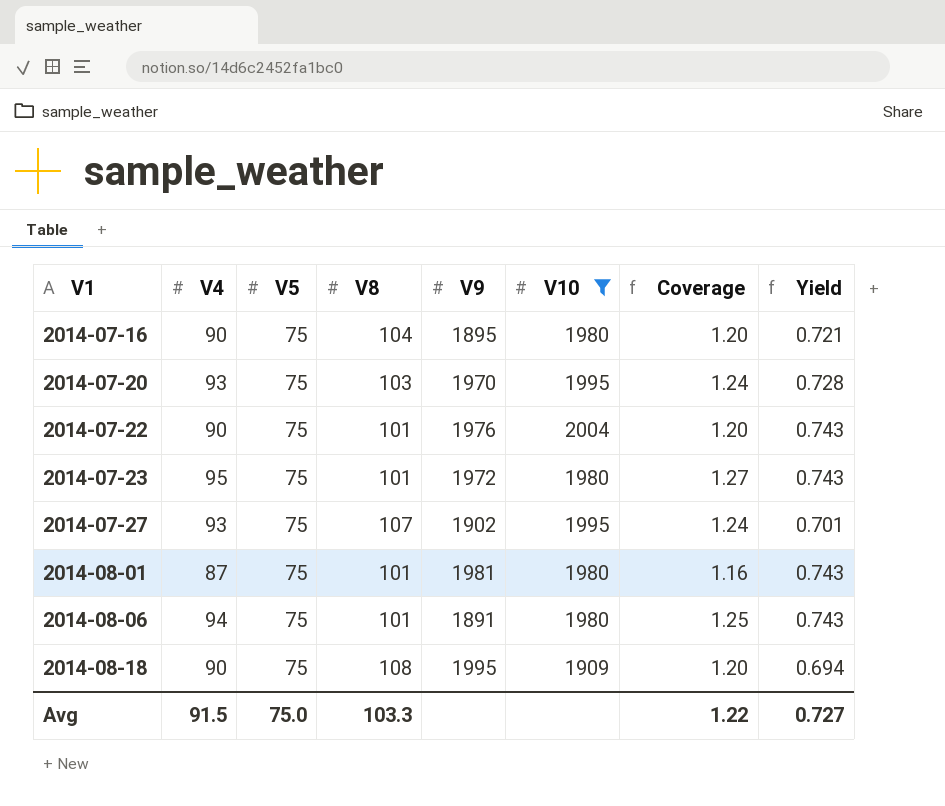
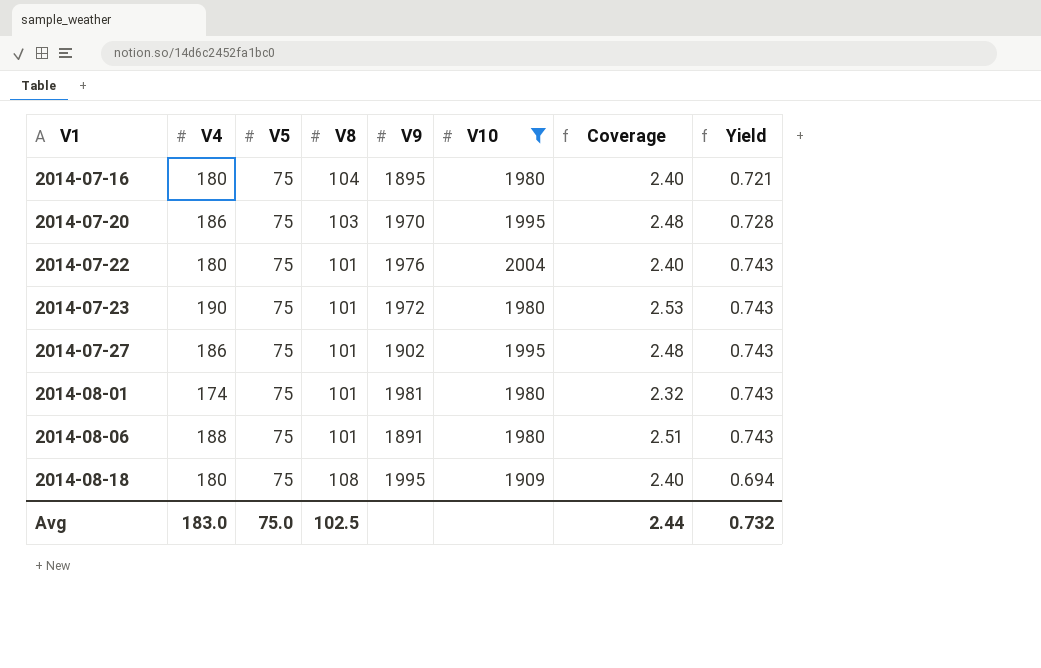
2014-07-16 | V4: 90 -> 180
2014-07-16 | Coverage: 1.20 -> 2.40
2014-07-20 | V4: 93 -> 186
2014-07-20 | Coverage: 1.24 -> 2.48
2014-07-22 | V4: 90 -> 180
2014-07-22 | Coverage: 1.20 -> 2.40
2014-07-23 | V4: 95 -> 190
2014-07-23 | Coverage: 1.27 -> 2.53
2014-07-27 | V4: 93 -> 186
2014-07-27 | V8: 107 -> 101
2014-07-27 | Coverage: 1.24 -> 2.48
2014-07-27 | Yield: 0.701 -> 0.743
2014-08-01 | V4: 87 -> 174
2014-08-01 | Coverage: 1.16 -> 2.32
2014-08-06 | V4: 94 -> 188
2014-08-06 | Coverage: 1.25 -> 2.51
2014-08-18 | V4: 90 -> 180
2014-08-18 | Coverage: 1.20 -> 2.40
Avg | V4: 91.5 -> 183.0
Avg | V8: 103.3 -> 102.5
Avg | Coverage: 1.22 -> 2.44
Avg | Yield: 0.727 -> 0.732

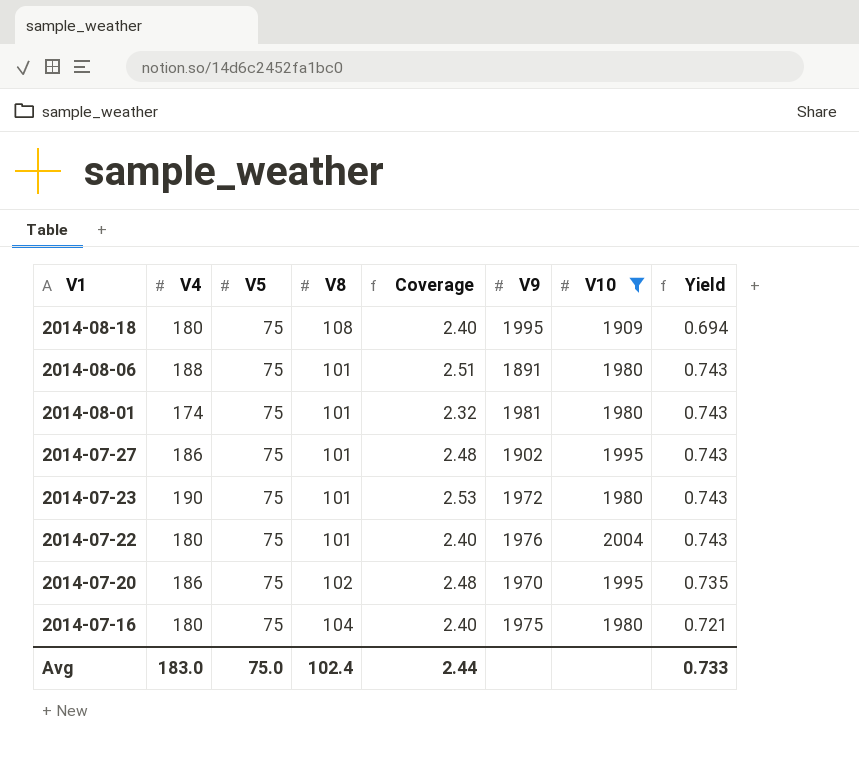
row order: V1 ascending -> V1 descending
column Coverage | position: 7 -> 5
2014-07-20 | V8: 103 -> 102
2014-07-20 | Yield: 0.728 -> 0.735
2014-07-16 | V9: 1895 -> 1975
Avg | V8: 102.5 -> 102.4
Avg | Yield: 0.732 -> 0.733

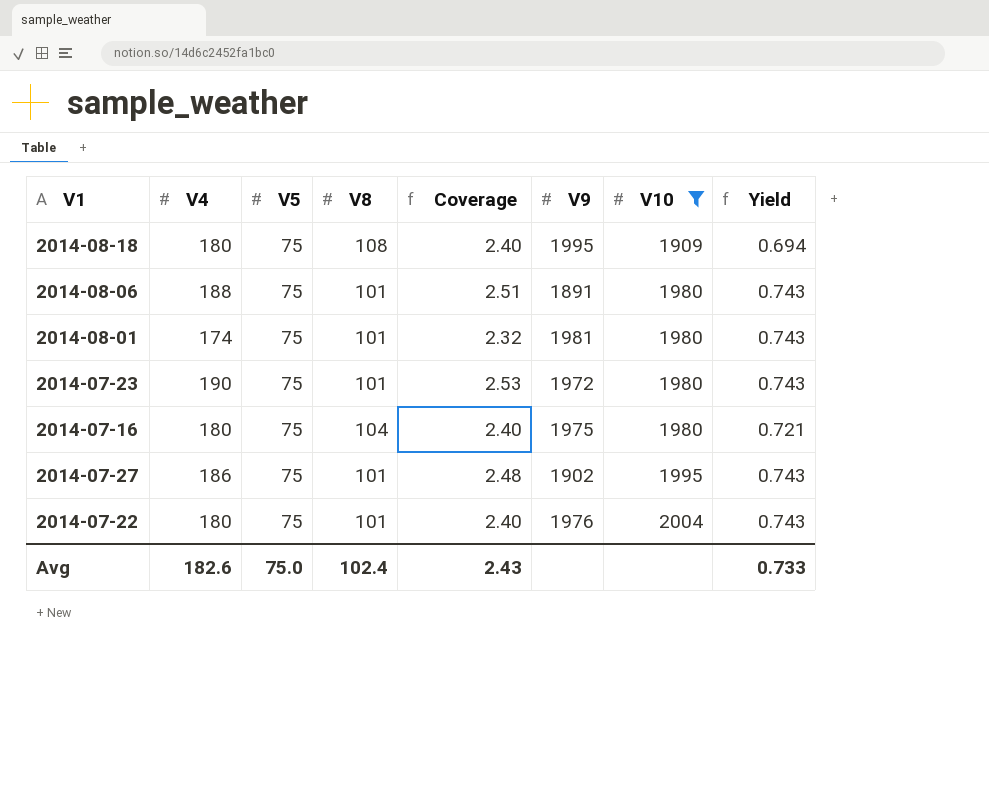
row order: V1 descending -> V10 ascending
row 2014-07-20: 186 | 75 | 102 | 2.48 | 1970 | 1995 | 0.735 -> none
Avg | V4: 183.0 -> 182.6
Avg | Coverage: 2.44 -> 2.43

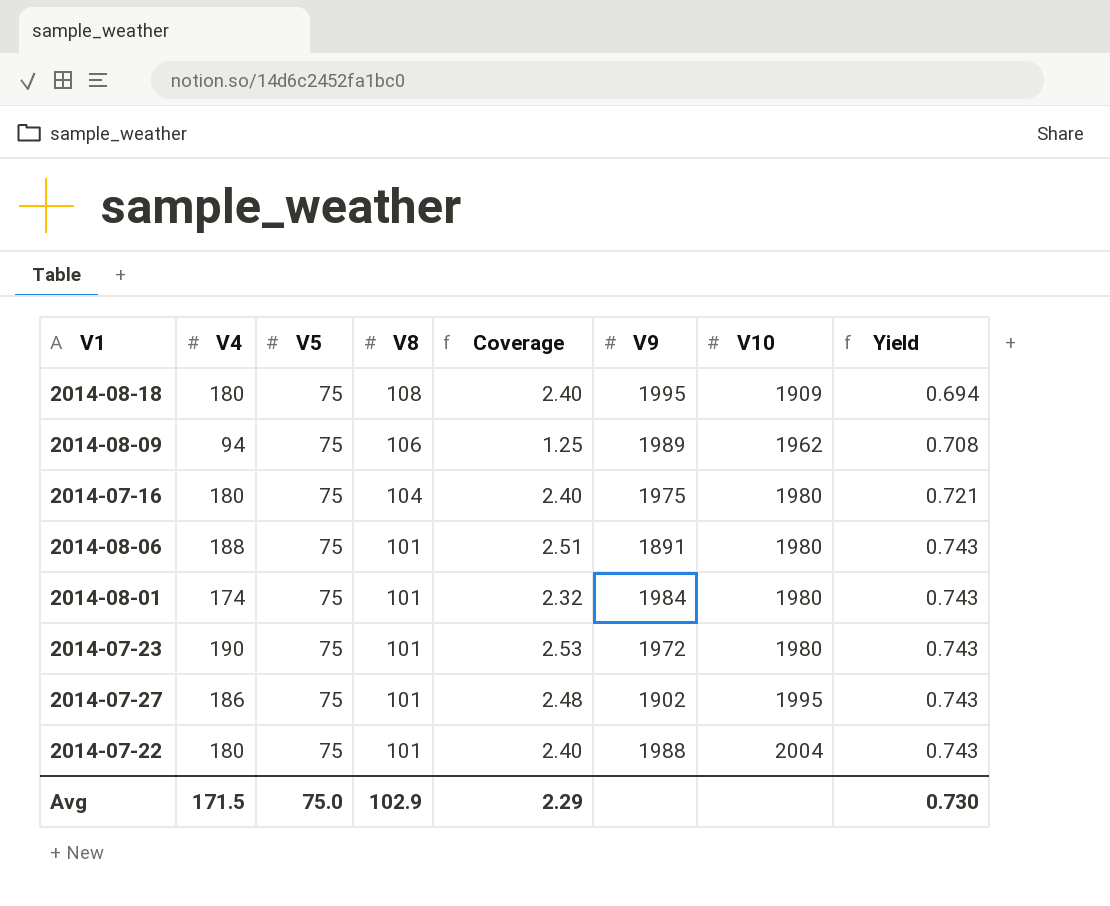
filter: V10 != 1962 -> none
row order: V10 ascending -> V8 descending
2014-08-01 | V9: 1981 -> 1984
2014-07-22 | V9: 1976 -> 1988
Avg | V4: 182.6 -> 171.5
Avg | V8: 102.4 -> 102.9
Avg | Coverage: 2.43 -> 2.29
Avg | Yield: 0.733 -> 0.730

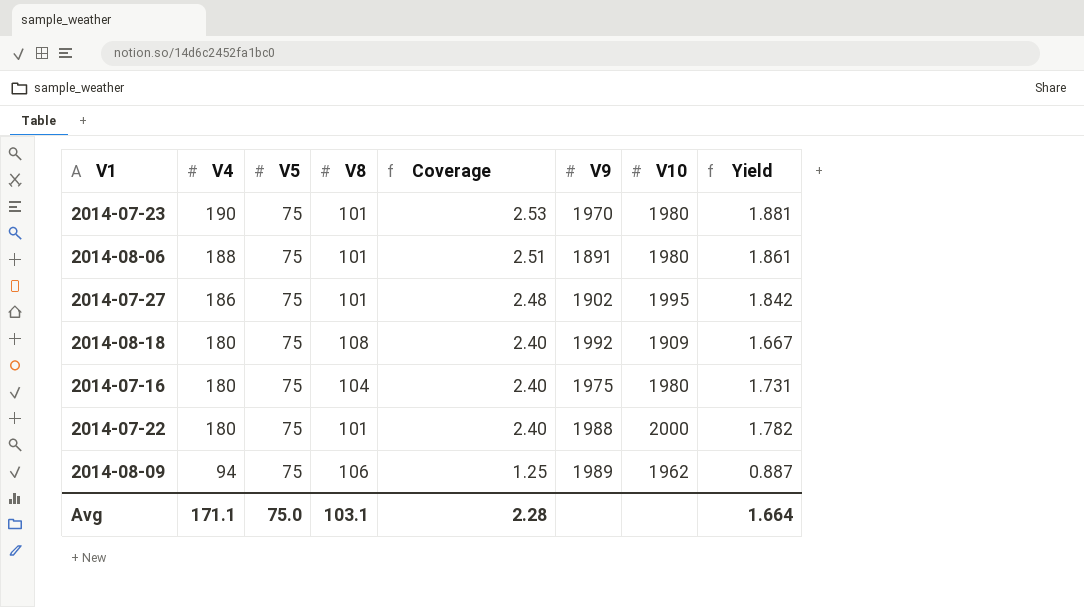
row order: V8 descending -> V4 descending
column Yield | formula: [V5] / [V8] -> [V4] / [V8]
row 2014-08-01: 174 | 75 | 101 | 2.32 | 1984 | 1980 | 0.743 -> none
2014-07-23 | V9: 1972 -> 1970
2014-08-18 | V9: 1995 -> 1992
2014-07-22 | V10: 2004 -> 2000
Avg | V4: 171.5 -> 171.1
Avg | V8: 102.9 -> 103.1
Avg | Coverage: 2.29 -> 2.28
Avg | Yield: 0.730 -> 1.664

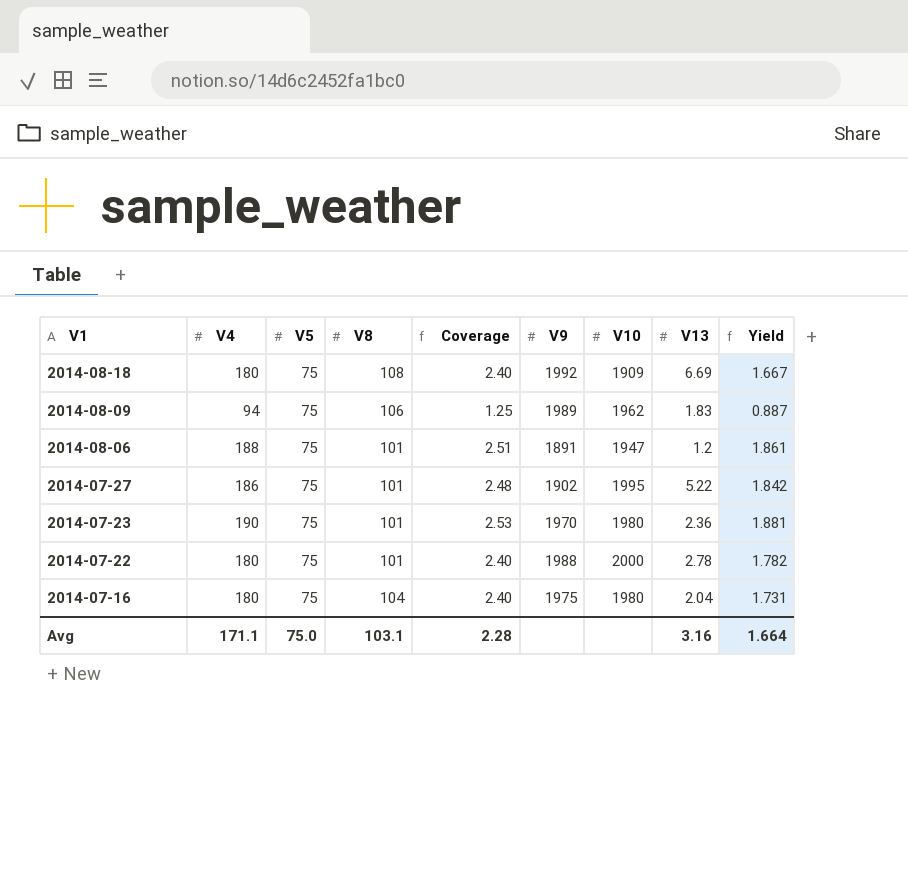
row order: V4 descending -> V1 descending
column V13 | position: none -> 8
2014-08-06 | V10: 1980 -> 1947

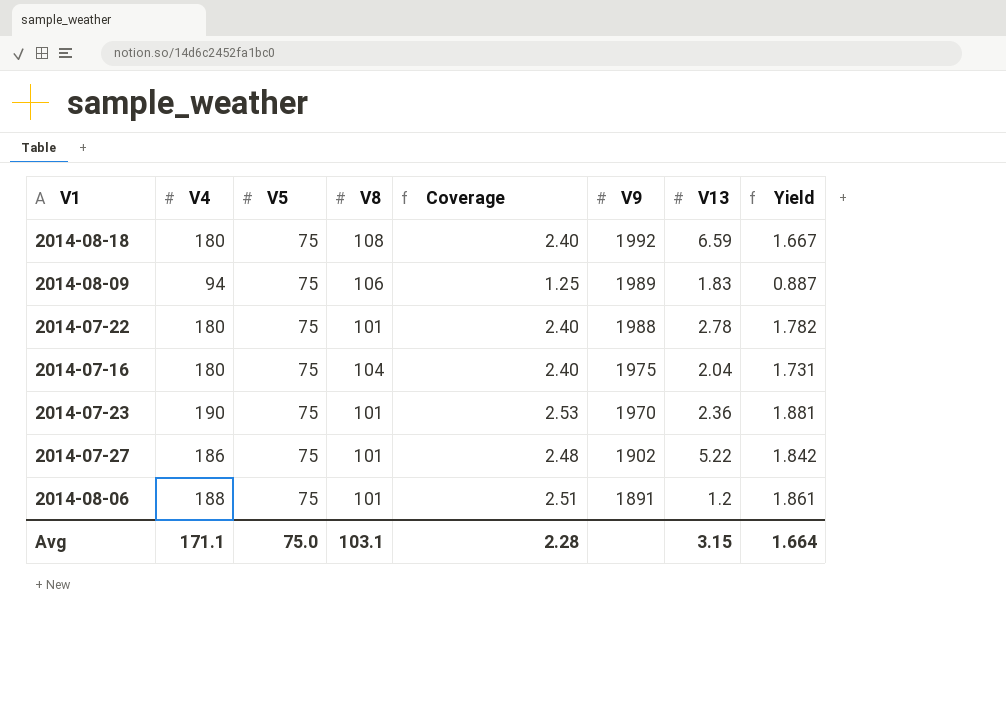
row order: V1 descending -> V9 descending
column V10 | position: 7 -> none
2014-08-18 | V13: 6.69 -> 6.59
Avg | V13: 3.16 -> 3.15

